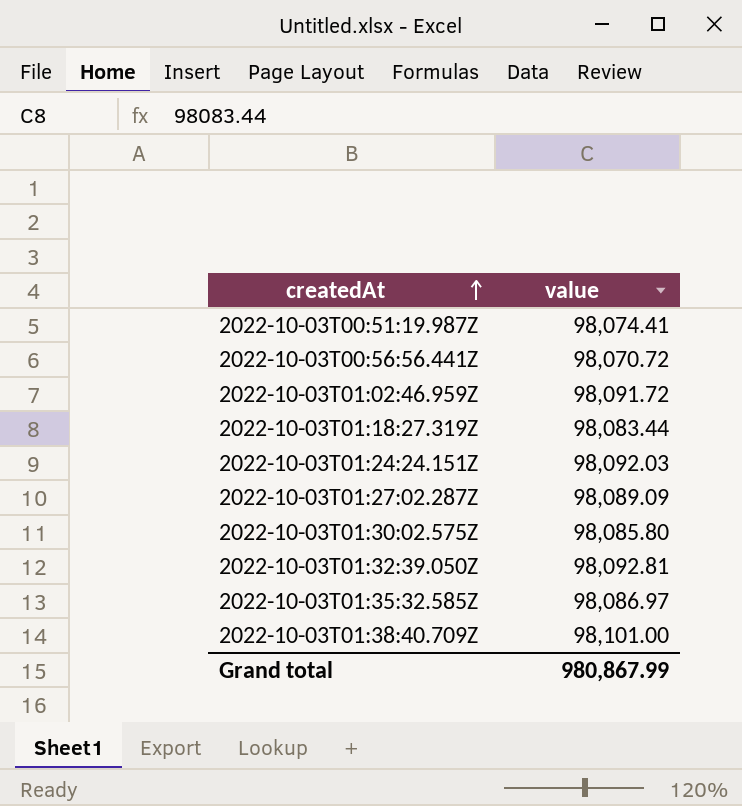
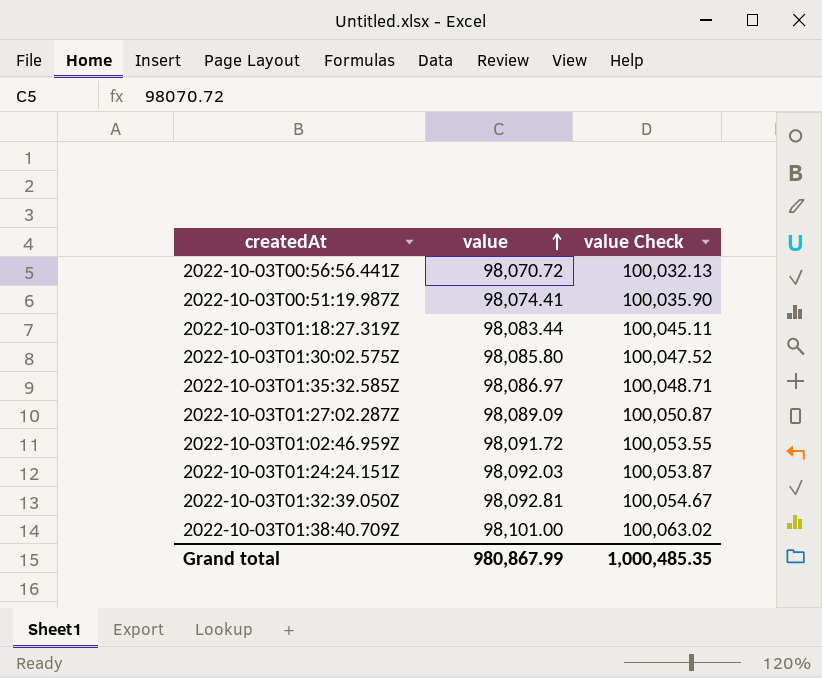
row order: createdAt ascending -> value ascending
column value Check | formula: none -> [value] * 1.02

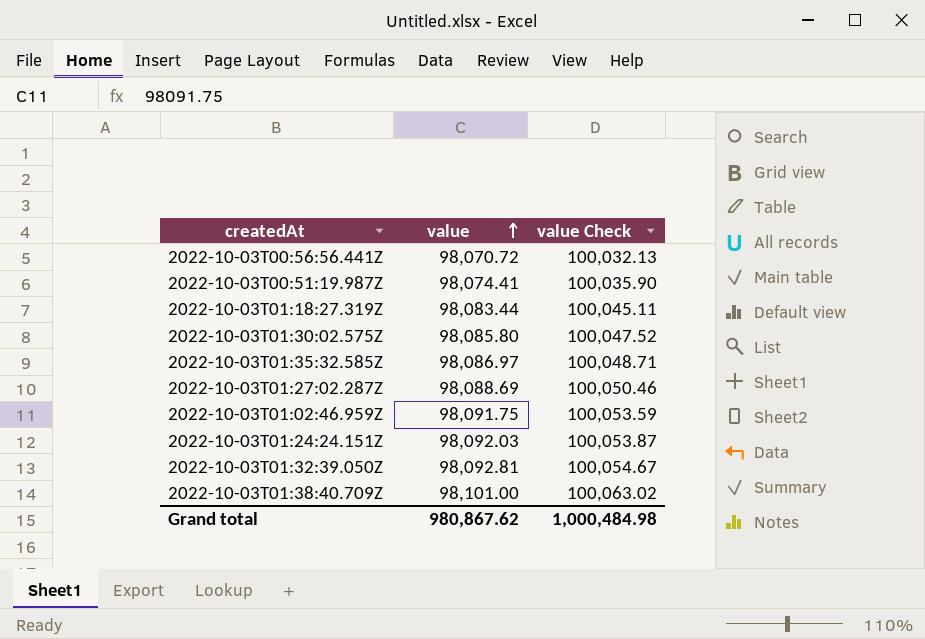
2022-10-03T01:27:02.287Z | value: 98,089.09 -> 98,088.69
2022-10-03T01:27:02.287Z | value Check: 100,050.87 -> 100,050.46
2022-10-03T01:02:46.959Z | value: 98,091.72 -> 98,091.75
2022-10-03T01:02:46.959Z | value Check: 100,053.55 -> 100,053.59
Grand total | value: 980,867.99 -> 980,867.62
Grand total | value Check: 1,000,485.35 -> 1,000,484.98

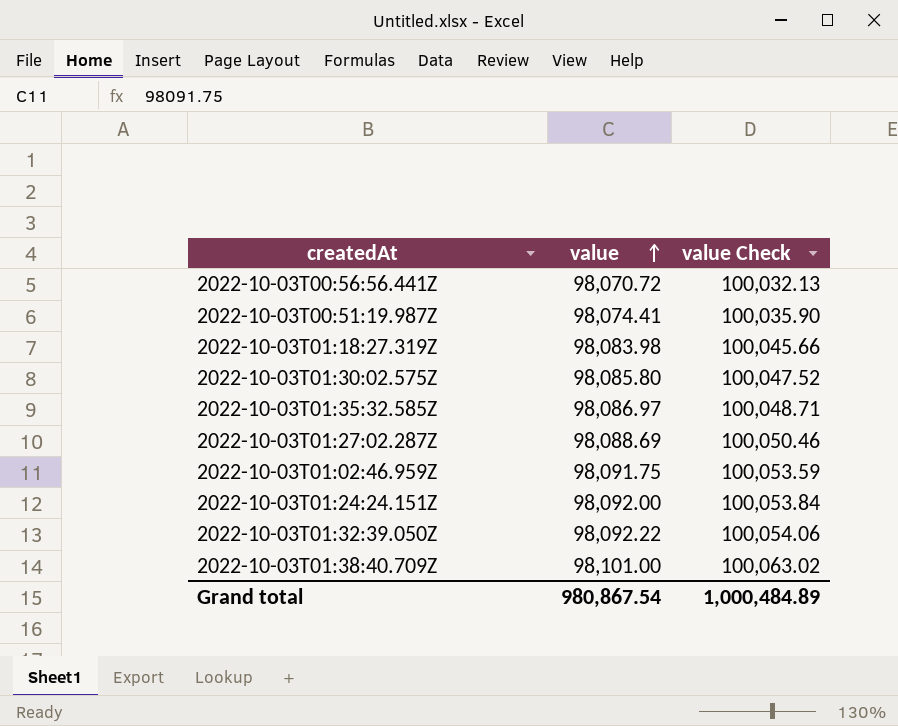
2022-10-03T01:18:27.319Z | value: 98,083.44 -> 98,083.98
2022-10-03T01:18:27.319Z | value Check: 100,045.11 -> 100,045.66
2022-10-03T01:24:24.151Z | value: 98,092.03 -> 98,092.00
2022-10-03T01:24:24.151Z | value Check: 100,053.87 -> 100,053.84
2022-10-03T01:32:39.050Z | value: 98,092.81 -> 98,092.22
2022-10-03T01:32:39.050Z | value Check: 100,054.67 -> 100,054.06
Grand total | value: 980,867.62 -> 980,867.54
Grand total | value Check: 1,000,484.98 -> 1,000,484.89

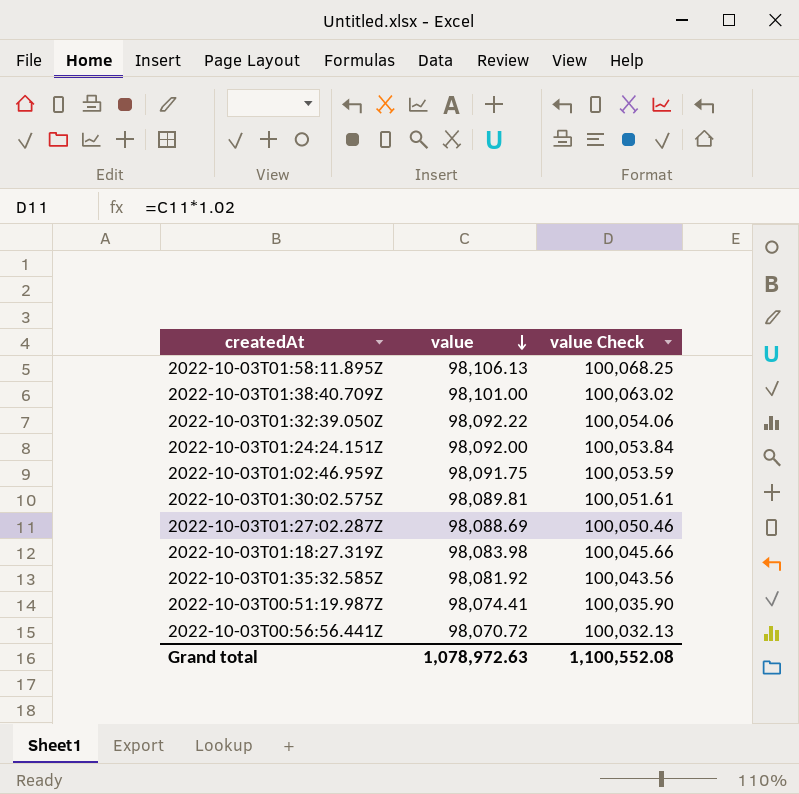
row order: value ascending -> value descending
row 2022-10-03T01:58:11.895Z: none -> 98,106.13 | 100,068.25
2022-10-03T01:30:02.575Z | value: 98,085.80 -> 98,089.81
2022-10-03T01:30:02.575Z | value Check: 100,047.52 -> 100,051.61
2022-10-03T01:35:32.585Z | value: 98,086.97 -> 98,081.92
2022-10-03T01:35:32.585Z | value Check: 100,048.71 -> 100,043.56
Grand total | value: 980,867.54 -> 1,078,972.63
Grand total | value Check: 1,000,484.89 -> 1,100,552.08

